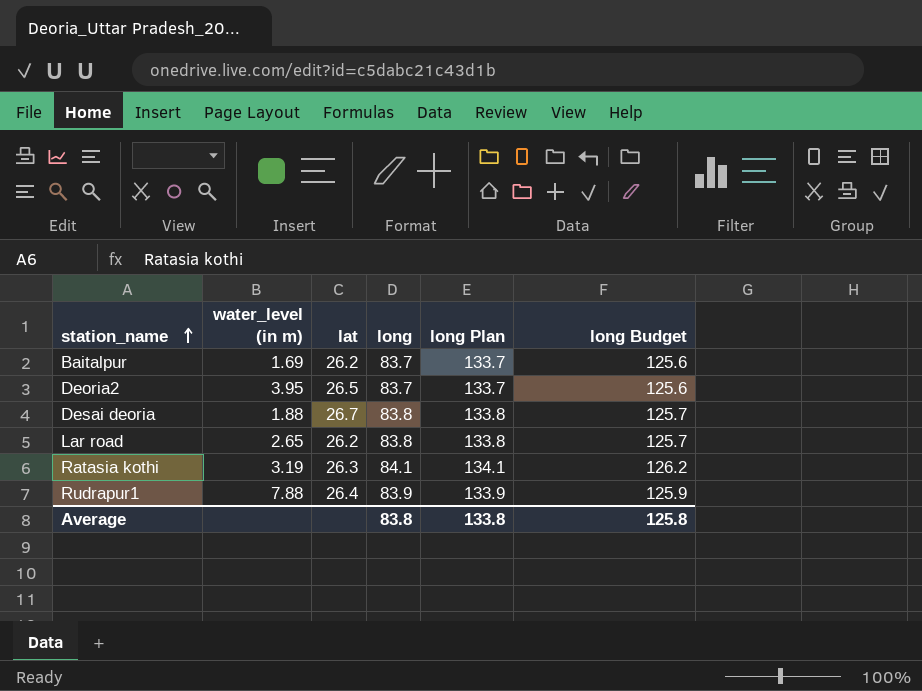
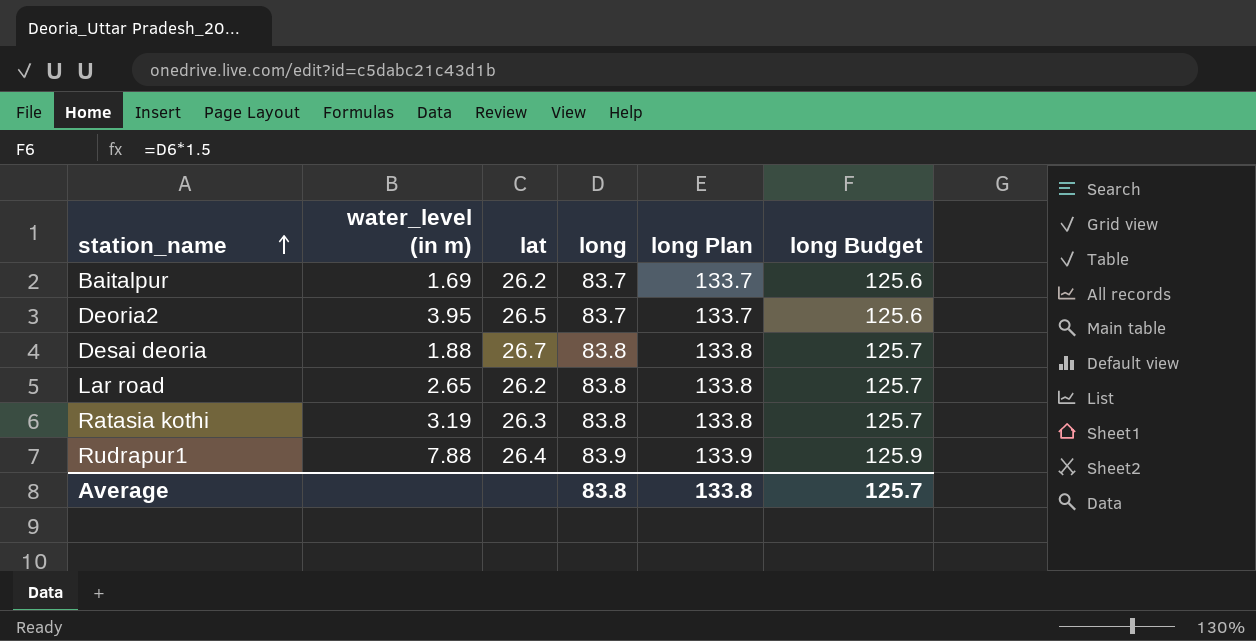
Ratasia kothi | long: 84.1 -> 83.8
Ratasia kothi | long Plan: 134.1 -> 133.8
Ratasia kothi | long Budget: 126.2 -> 125.7
Average | long Budget: 125.8 -> 125.7

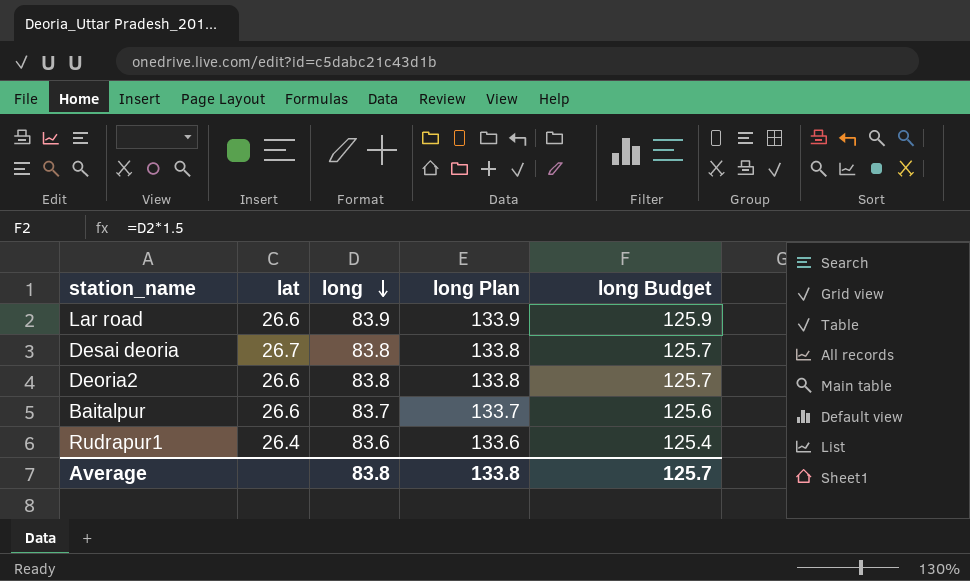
row order: station_name ascending -> long descending
column water_level (in m) | position: 2 -> none
row Ratasia kothi: 3.19 | 26.3 | 83.8 | 133.8 | 125.7 -> none
Lar road | lat: 26.2 -> 26.6
Lar road | long: 83.8 -> 83.9
Lar road | long Plan: 133.8 -> 133.9
Lar road | long Budget: 125.7 -> 125.9
Deoria2 | lat: 26.5 -> 26.6
Deoria2 | long: 83.7 -> 83.8
Deoria2 | long Plan: 133.7 -> 133.8
Deoria2 | long Budget: 125.6 -> 125.7
Baitalpur | lat: 26.2 -> 26.6
Rudrapur1 | long: 83.9 -> 83.6
Rudrapur1 | long Plan: 133.9 -> 133.6
Rudrapur1 | long Budget: 125.9 -> 125.4

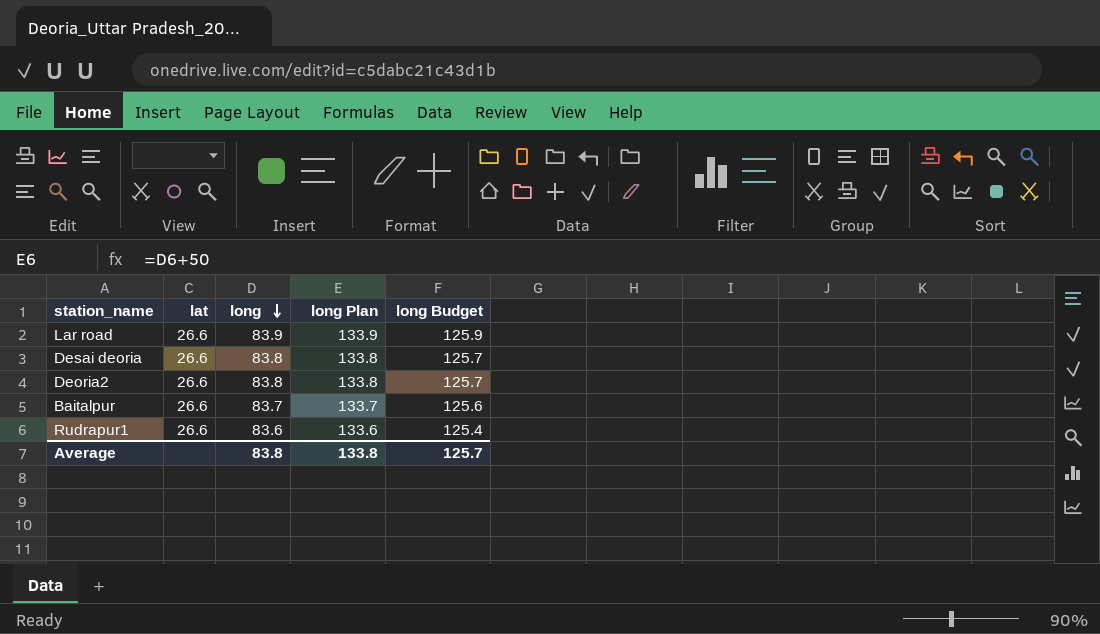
Desai deoria | lat: 26.7 -> 26.6
Rudrapur1 | lat: 26.4 -> 26.6

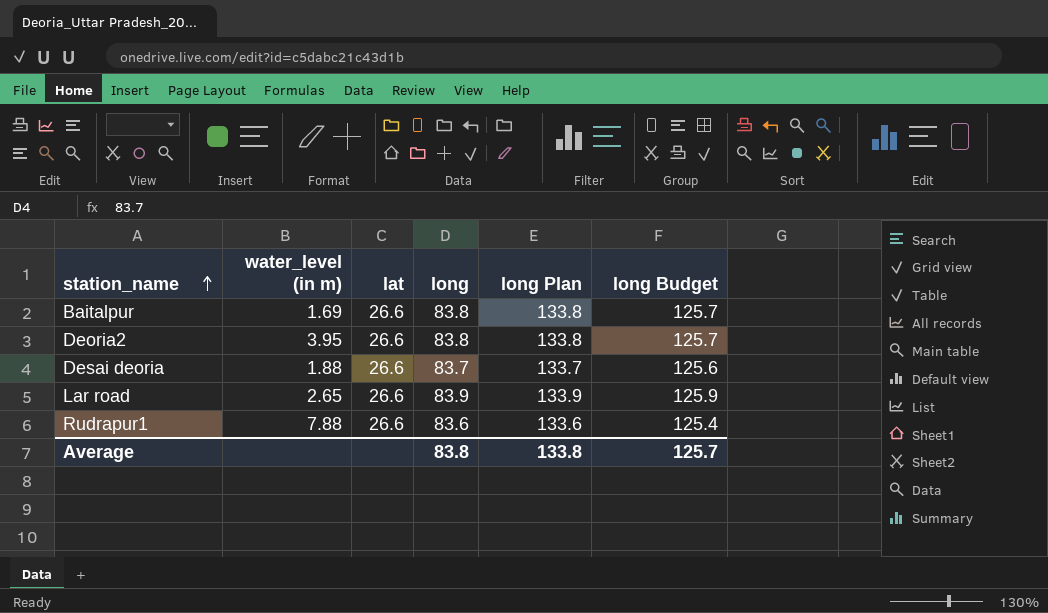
row order: long descending -> station_name ascending
column water_level (in m) | position: none -> 2
Baitalpur | long: 83.7 -> 83.8
Baitalpur | long Plan: 133.7 -> 133.8
Baitalpur | long Budget: 125.6 -> 125.7
Desai deoria | long: 83.8 -> 83.7
Desai deoria | long Plan: 133.8 -> 133.7
Desai deoria | long Budget: 125.7 -> 125.6

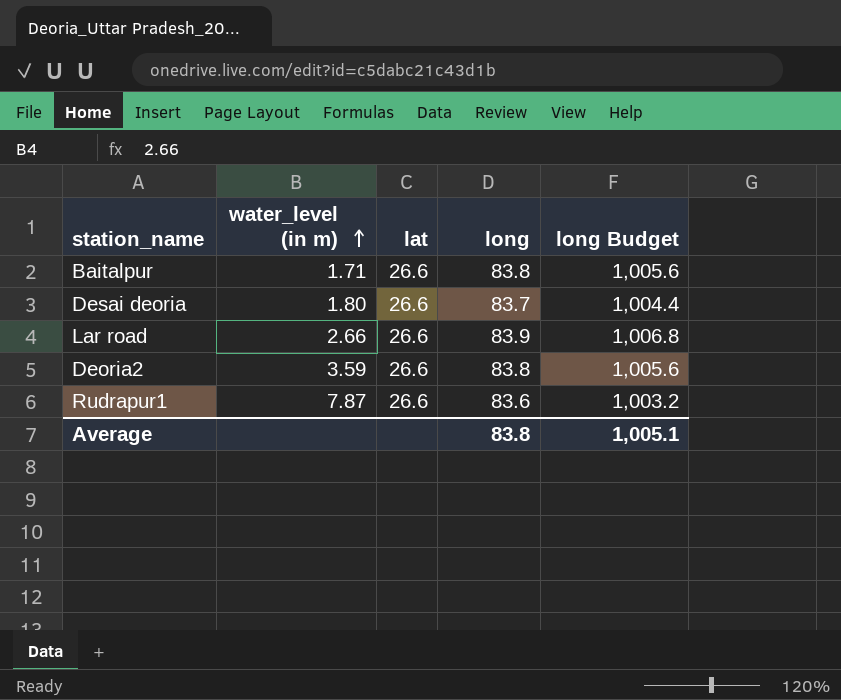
row order: station_name ascending -> water_level (in m) ascending
column long Plan | formula: [long] + 50 -> none
column long Budget | formula: [long] * 1.5 -> [long] * 12
Baitalpur | water_level (in m): 1.69 -> 1.71
Desai deoria | water_level (in m): 1.88 -> 1.80
Lar road | water_level (in m): 2.65 -> 2.66
Deoria2 | water_level (in m): 3.95 -> 3.59
Rudrapur1 | water_level (in m): 7.88 -> 7.87
Average | long Budget: 125.7 -> 1,005.1

